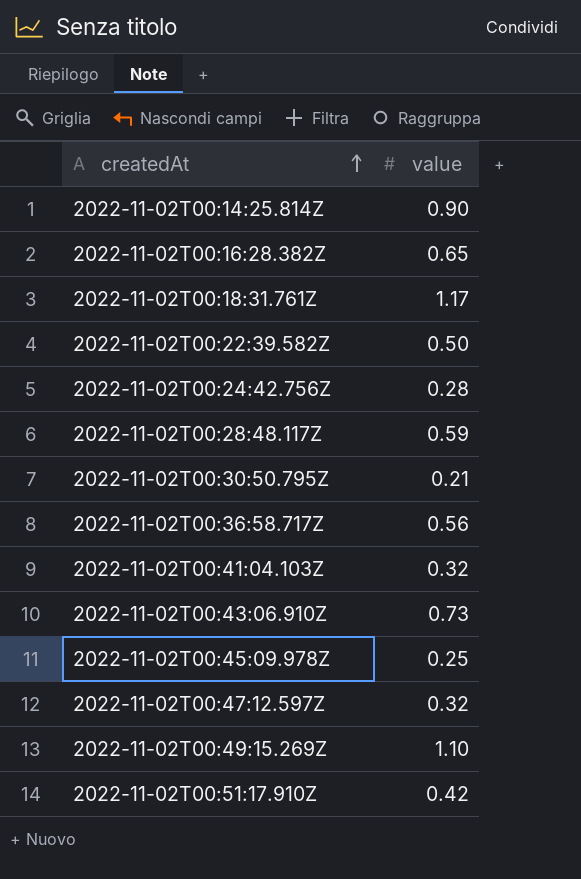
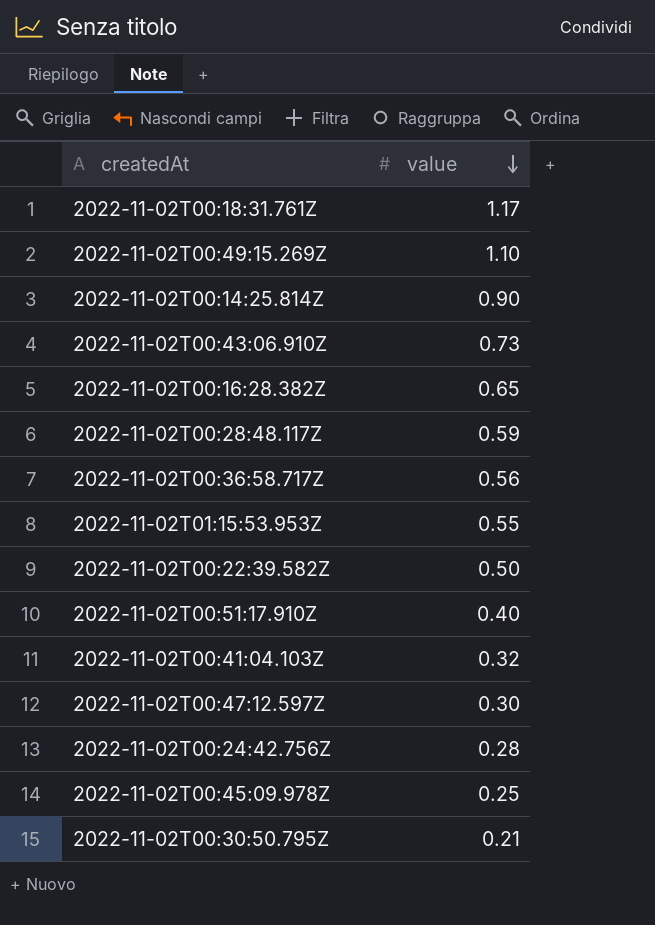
row order: createdAt ascending -> value descending
row 2022-11-02T01:15:53.953Z: none -> 0.55
2022-11-02T00:51:17.910Z | value: 0.42 -> 0.40
2022-11-02T00:47:12.597Z | value: 0.32 -> 0.30

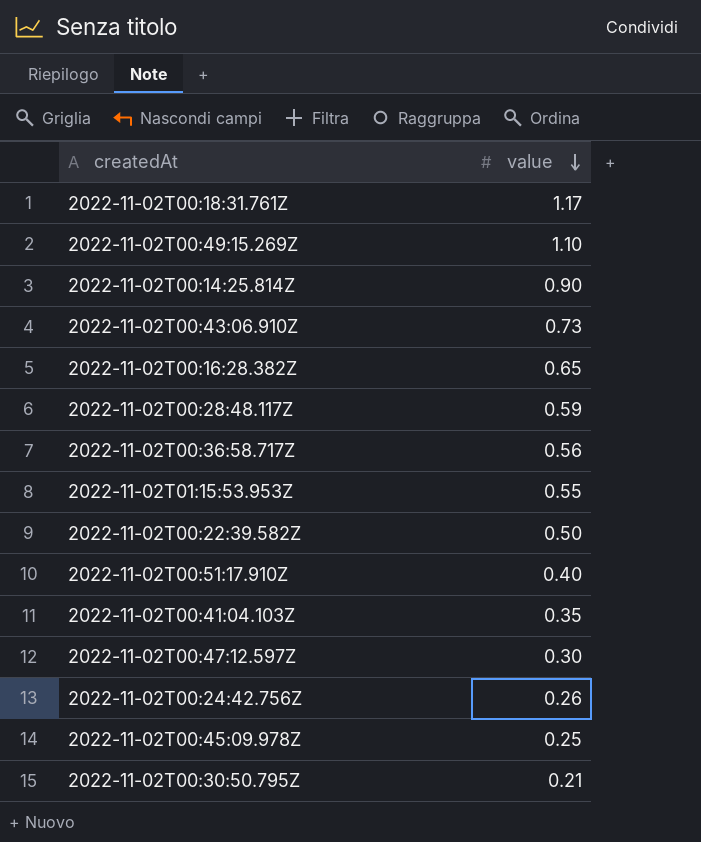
2022-11-02T00:41:04.103Z | value: 0.32 -> 0.35
2022-11-02T00:24:42.756Z | value: 0.28 -> 0.26

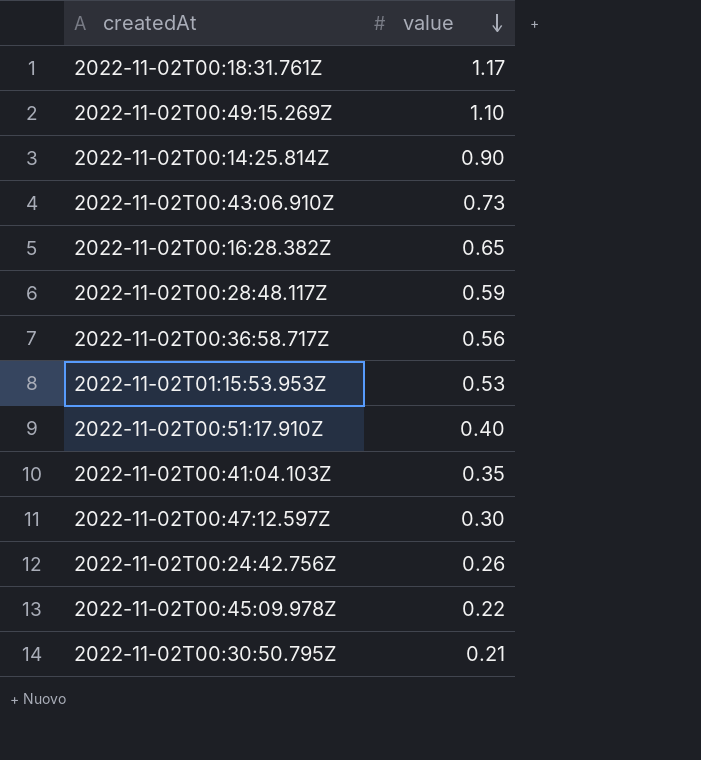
row 2022-11-02T00:22:39.582Z: 0.50 -> none
2022-11-02T01:15:53.953Z | value: 0.55 -> 0.53
2022-11-02T00:45:09.978Z | value: 0.25 -> 0.22

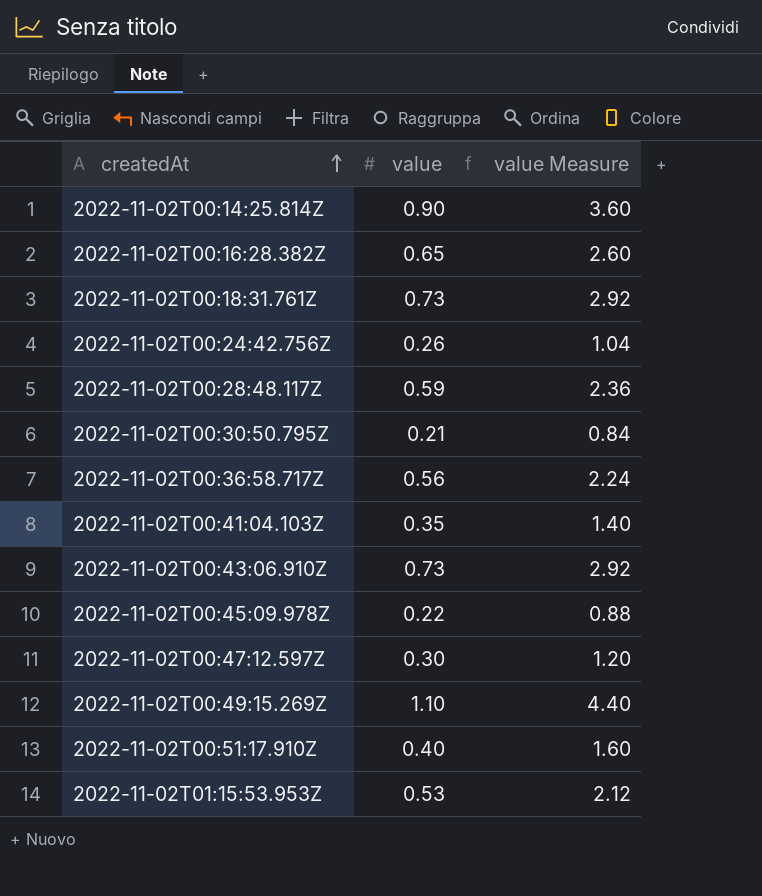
row order: value descending -> createdAt ascending
column value Measure | formula: none -> [value] * 4
2022-11-02T00:18:31.761Z | value: 1.17 -> 0.73

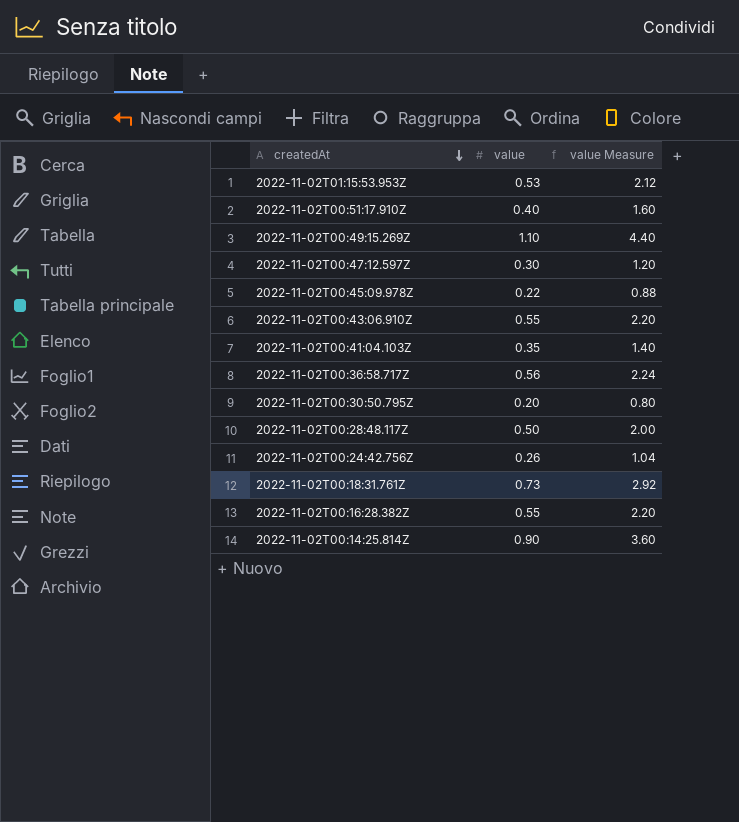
row order: createdAt ascending -> createdAt descending
2022-11-02T00:43:06.910Z | value: 0.73 -> 0.55
2022-11-02T00:43:06.910Z | value Measure: 2.92 -> 2.20
2022-11-02T00:30:50.795Z | value: 0.21 -> 0.20
2022-11-02T00:30:50.795Z | value Measure: 0.84 -> 0.80
2022-11-02T00:28:48.117Z | value: 0.59 -> 0.50
2022-11-02T00:28:48.117Z | value Measure: 2.36 -> 2.00
2022-11-02T00:16:28.382Z | value: 0.65 -> 0.55
2022-11-02T00:16:28.382Z | value Measure: 2.60 -> 2.20

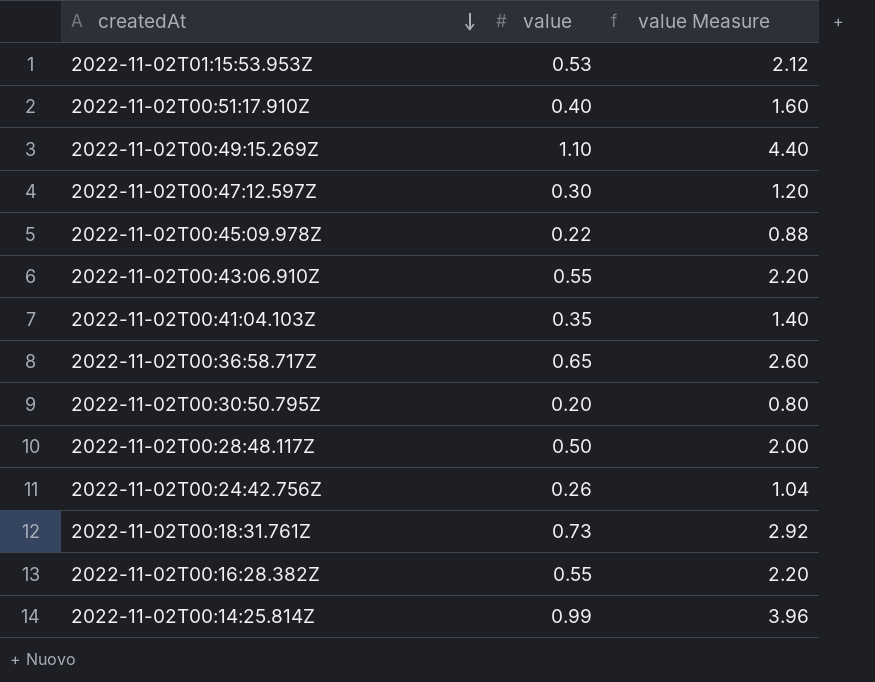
2022-11-02T00:36:58.717Z | value: 0.56 -> 0.65
2022-11-02T00:36:58.717Z | value Measure: 2.24 -> 2.60
2022-11-02T00:14:25.814Z | value: 0.90 -> 0.99
2022-11-02T00:14:25.814Z | value Measure: 3.60 -> 3.96

